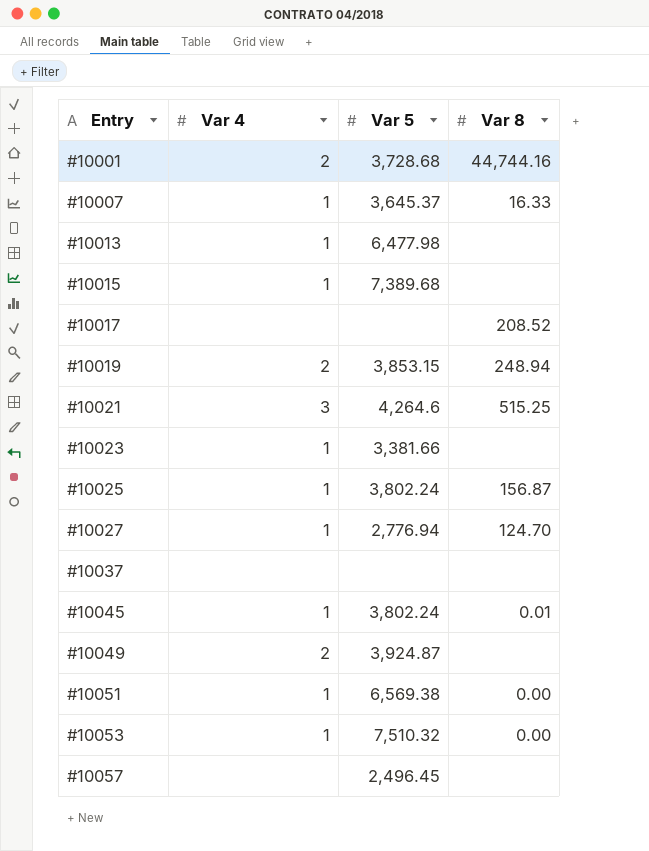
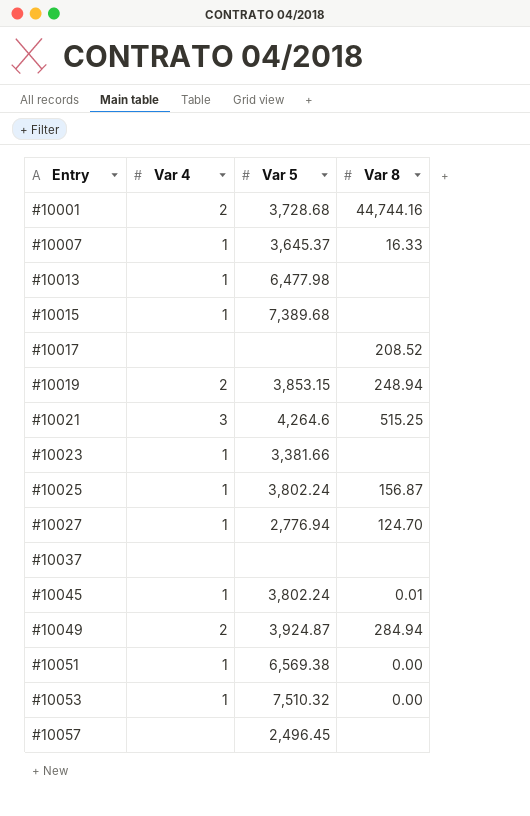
#10049 | Var 8: none -> 284.94

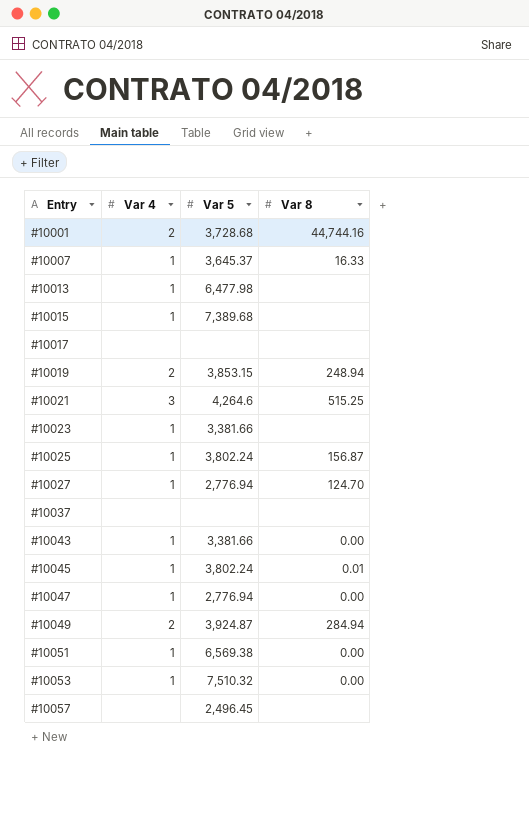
#10017 | Var 8: 208.52 -> none
row #10043: none -> 1 | 3,381.66 | 0.00
row #10047: none -> 1 | 2,776.94 | 0.00

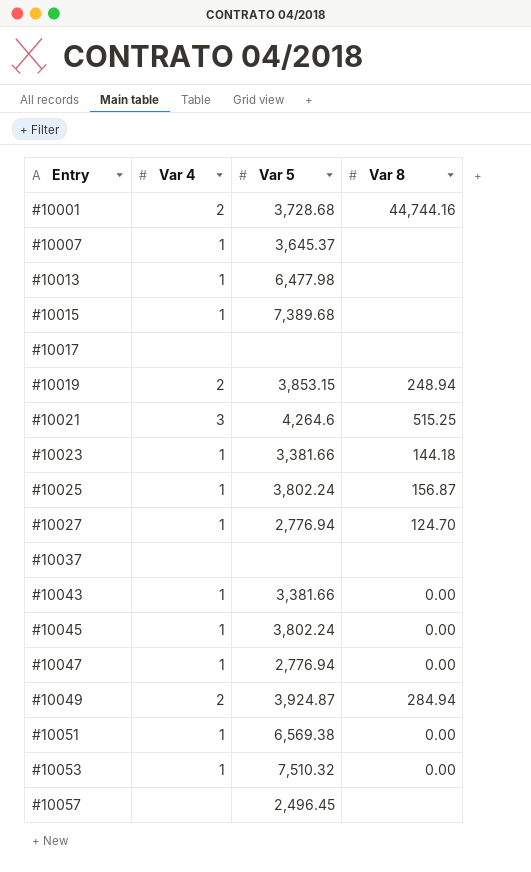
#10007 | Var 8: 16.33 -> none
#10023 | Var 8: none -> 144.18
#10045 | Var 8: 0.01 -> 0.00

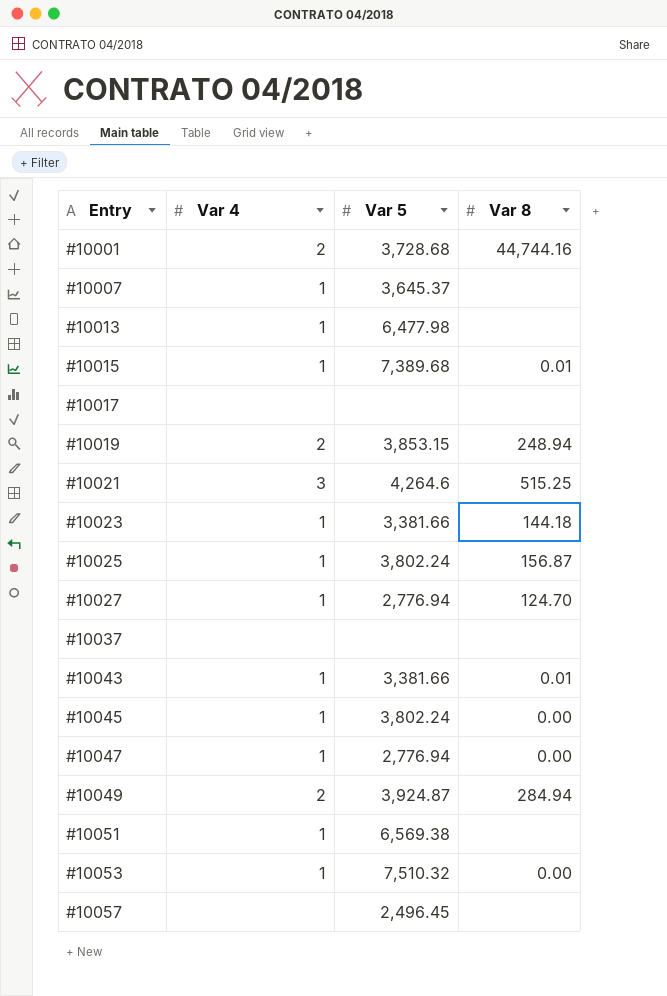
#10015 | Var 8: none -> 0.01
#10043 | Var 8: 0.00 -> 0.01
#10051 | Var 8: 0.00 -> none

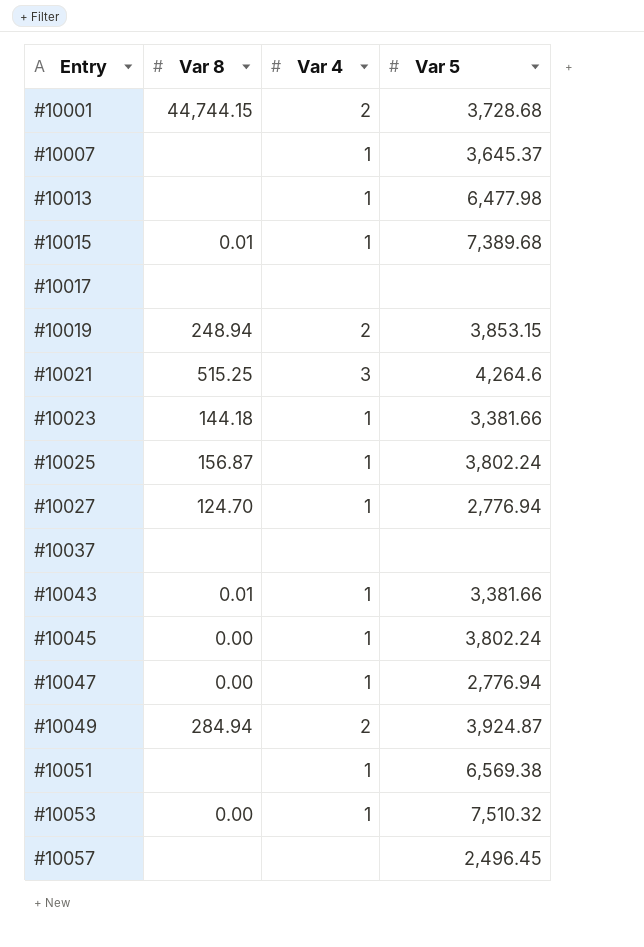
column Var 8 | position: 4 -> 2
#10001 | Var 8: 44,744.16 -> 44,744.15

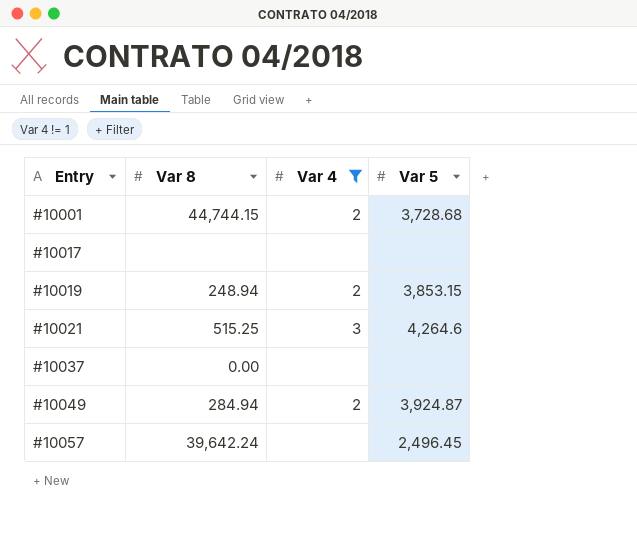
filter: none -> Var 4 != 1
#10037 | Var 8: none -> 0.00
#10057 | Var 8: none -> 39,642.24

